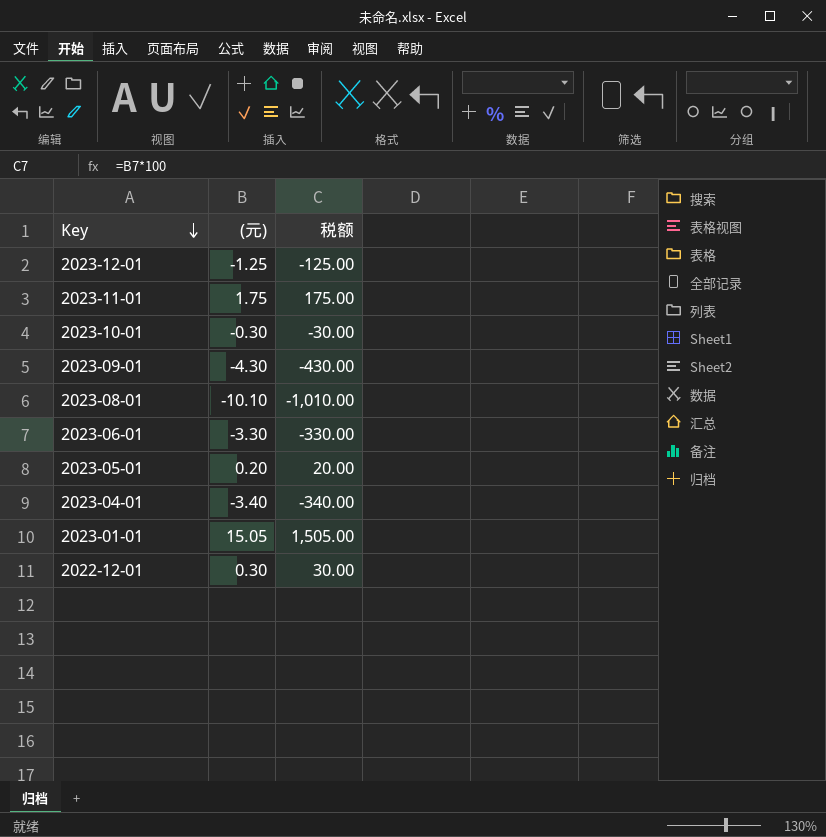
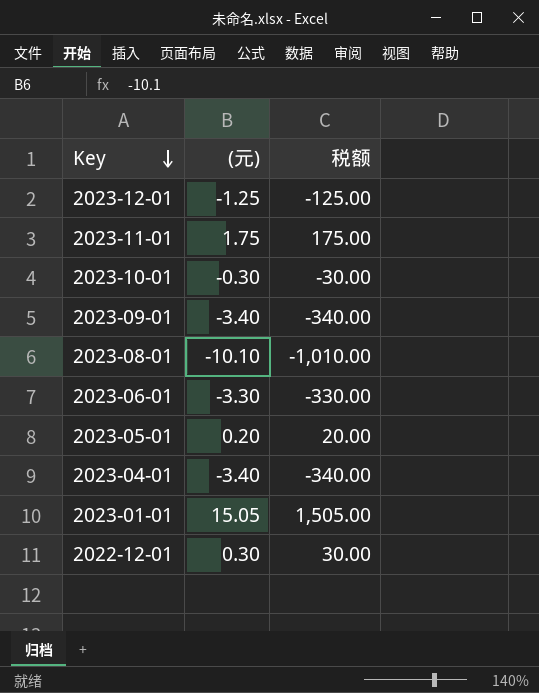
2023-09-01 | (元): -4.30 -> -3.40
2023-09-01 | 税额: -430.00 -> -340.00

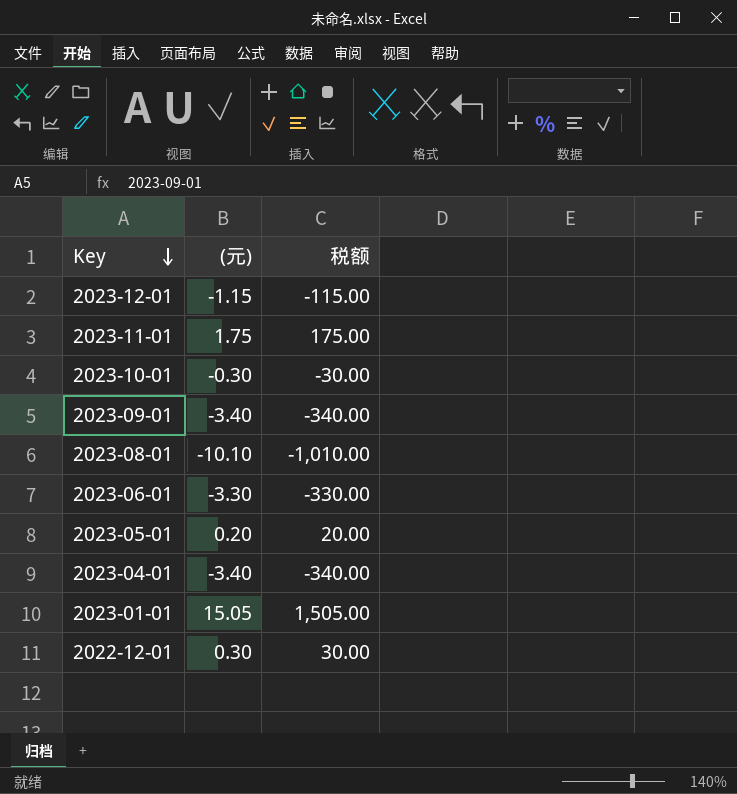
2023-12-01 | (元): -1.25 -> -1.15
2023-12-01 | 税额: -125.00 -> -115.00

